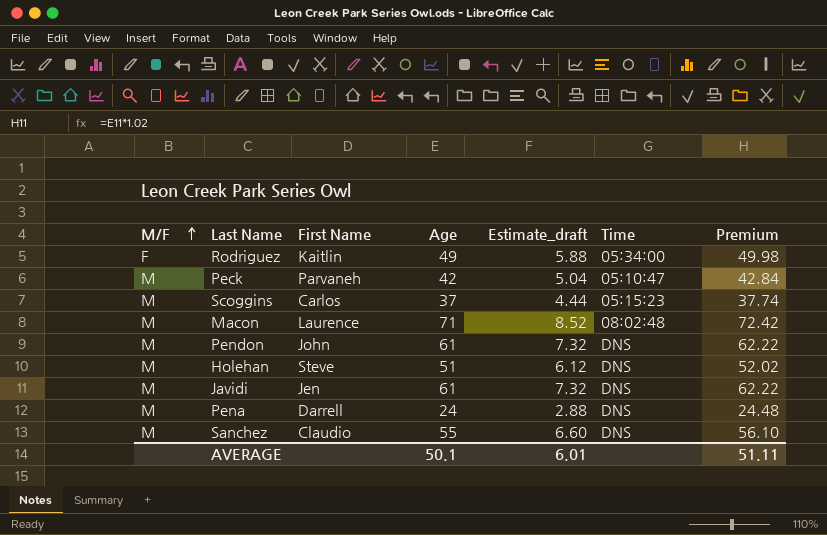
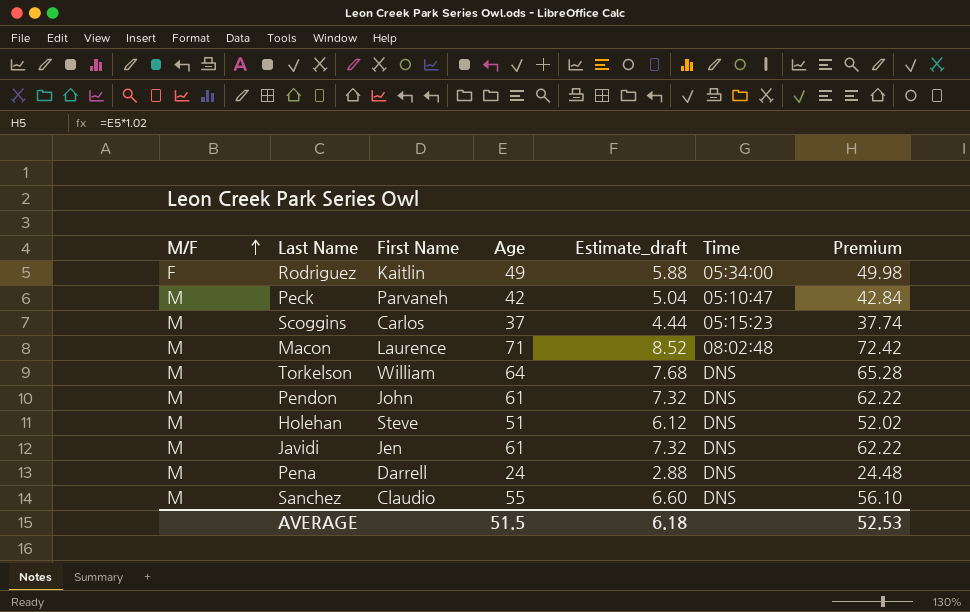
row Torkelson: none -> M | William | 64 | 7.68 | DNS | 65.28
AVERAGE | Age: 50.1 -> 51.5
AVERAGE | Estimate_draft: 6.01 -> 6.18
AVERAGE | Premium: 51.11 -> 52.53

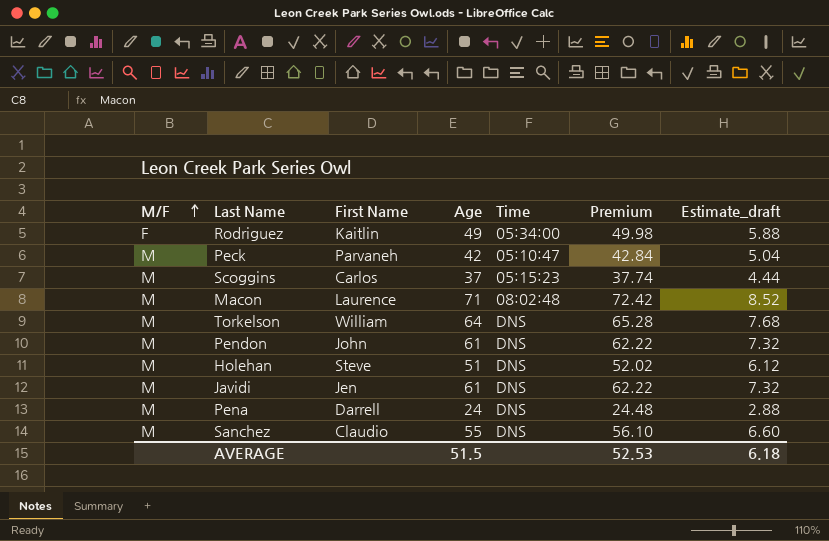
column Estimate_draft | position: 5 -> 7

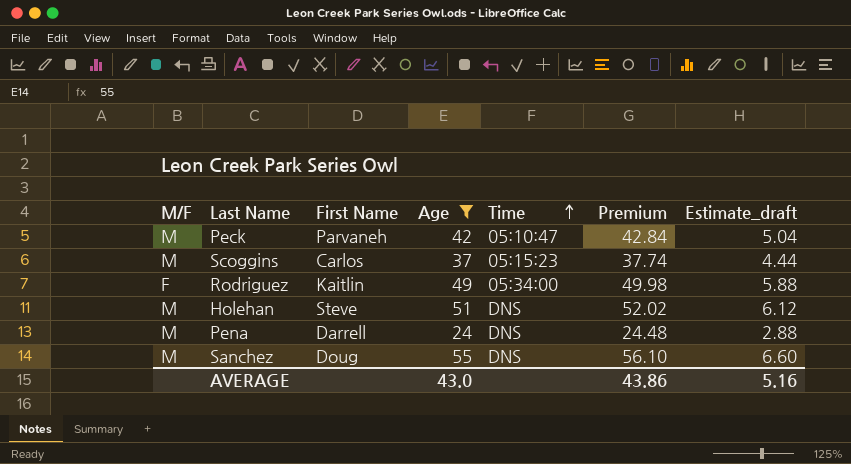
filter: none -> Age <= 55
row order: M/F ascending -> Time ascending
Sanchez | First Name: Claudio -> Doug
AVERAGE | Age: 51.5 -> 43.0
AVERAGE | Premium: 52.53 -> 43.86
AVERAGE | Estimate_draft: 6.18 -> 5.16

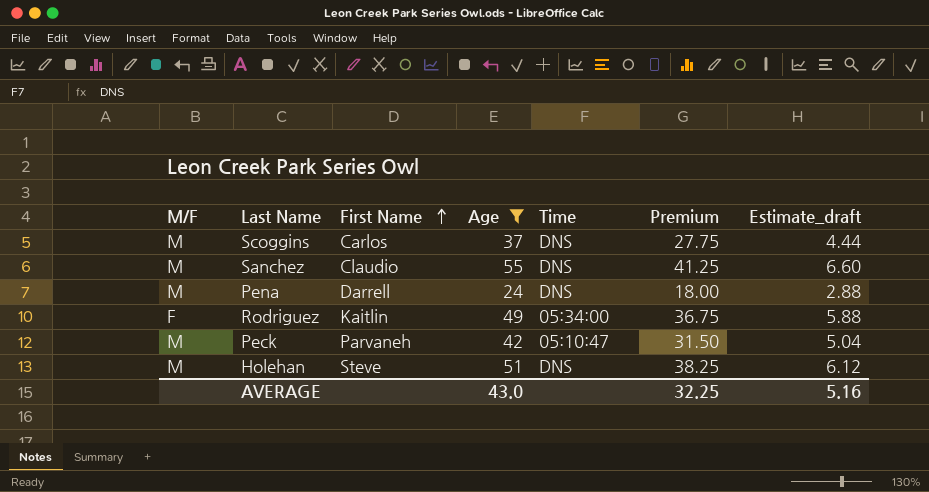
row order: Time ascending -> First Name ascending
column Premium | formula: [Age] * 1.02 -> [Age] * 0.75
Scoggins | Time: 05:15:23 -> DNS
Sanchez | First Name: Doug -> Claudio
AVERAGE | Premium: 43.86 -> 32.25

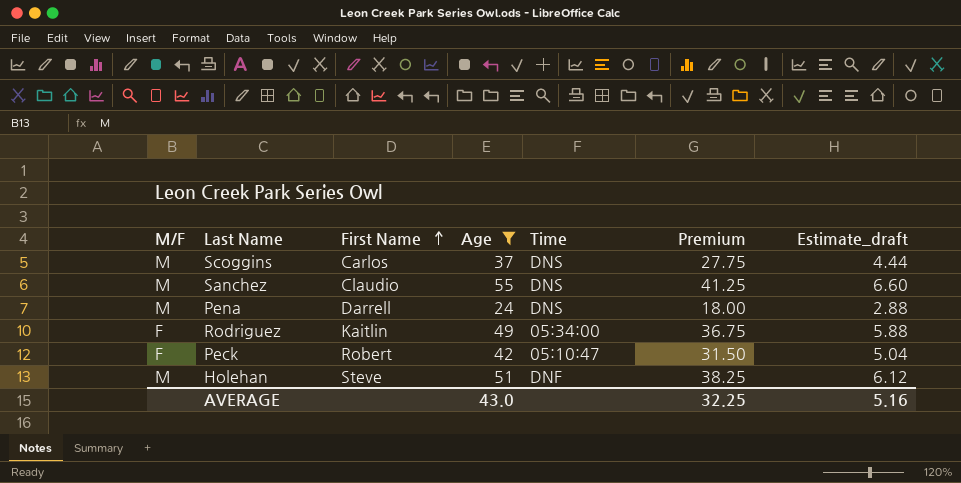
Peck | M/F: M -> F
Peck | First Name: Parvaneh -> Robert
Holehan | Time: DNS -> DNF

